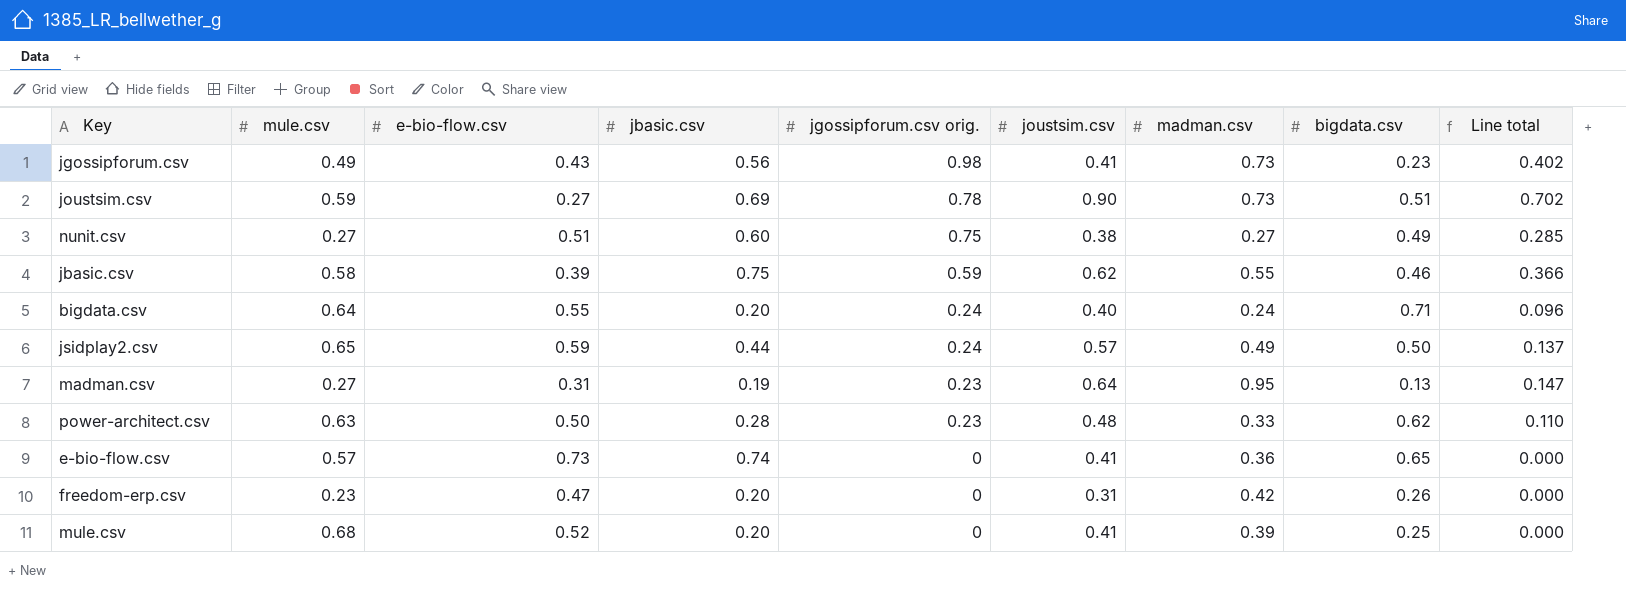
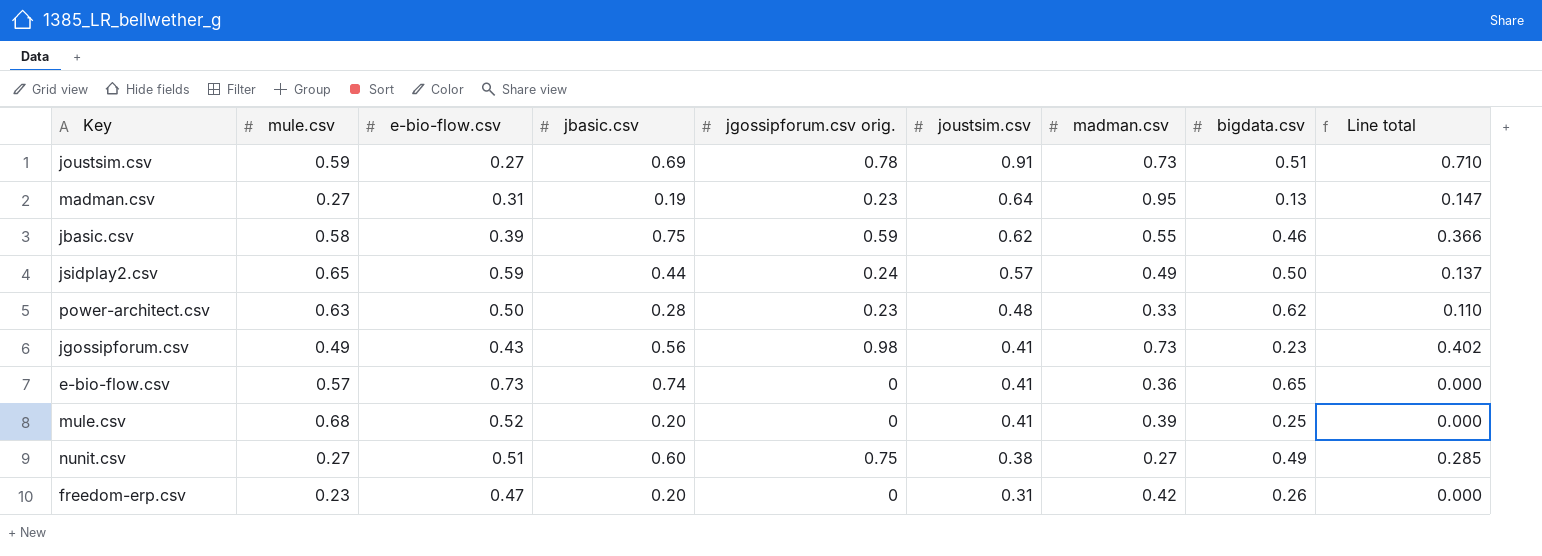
row order: jgossipforum.csv orig. descending -> joustsim.csv descending
row bigdata.csv: 0.64 | 0.55 | 0.20 | 0.24 | 0.40 | 0.24 | 0.71 | 0.096 -> none
joustsim.csv | joustsim.csv: 0.90 -> 0.91
joustsim.csv | Line total: 0.702 -> 0.710

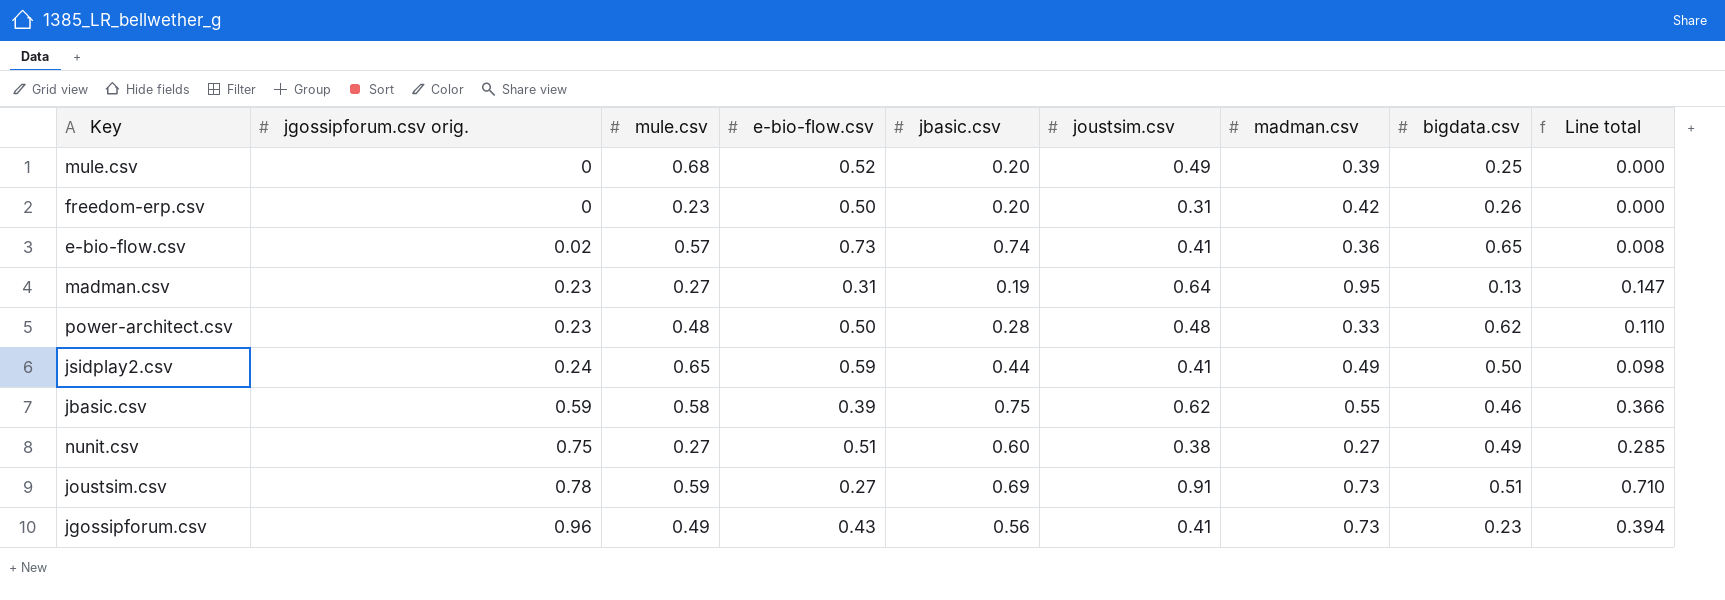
row order: joustsim.csv descending -> jgossipforum.csv orig. ascending
column jgossipforum.csv orig. | position: 5 -> 2
mule.csv | joustsim.csv: 0.41 -> 0.49
freedom-erp.csv | e-bio-flow.csv: 0.47 -> 0.50
e-bio-flow.csv | jgossipforum.csv orig.: 0 -> 0.02
e-bio-flow.csv | Line total: 0.000 -> 0.008
power-architect.csv | mule.csv: 0.63 -> 0.48
jsidplay2.csv | joustsim.csv: 0.57 -> 0.41
jsidplay2.csv | Line total: 0.137 -> 0.098
jgossipforum.csv | jgossipforum.csv orig.: 0.98 -> 0.96
jgossipforum.csv | Line total: 0.402 -> 0.394

